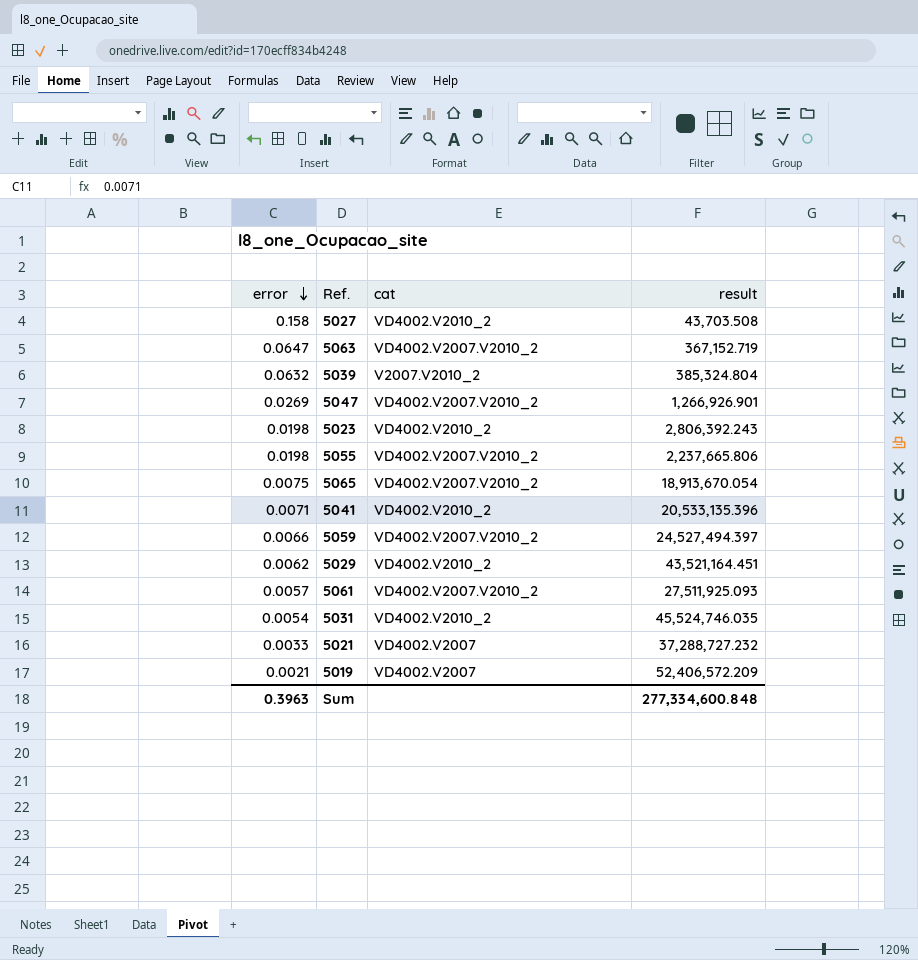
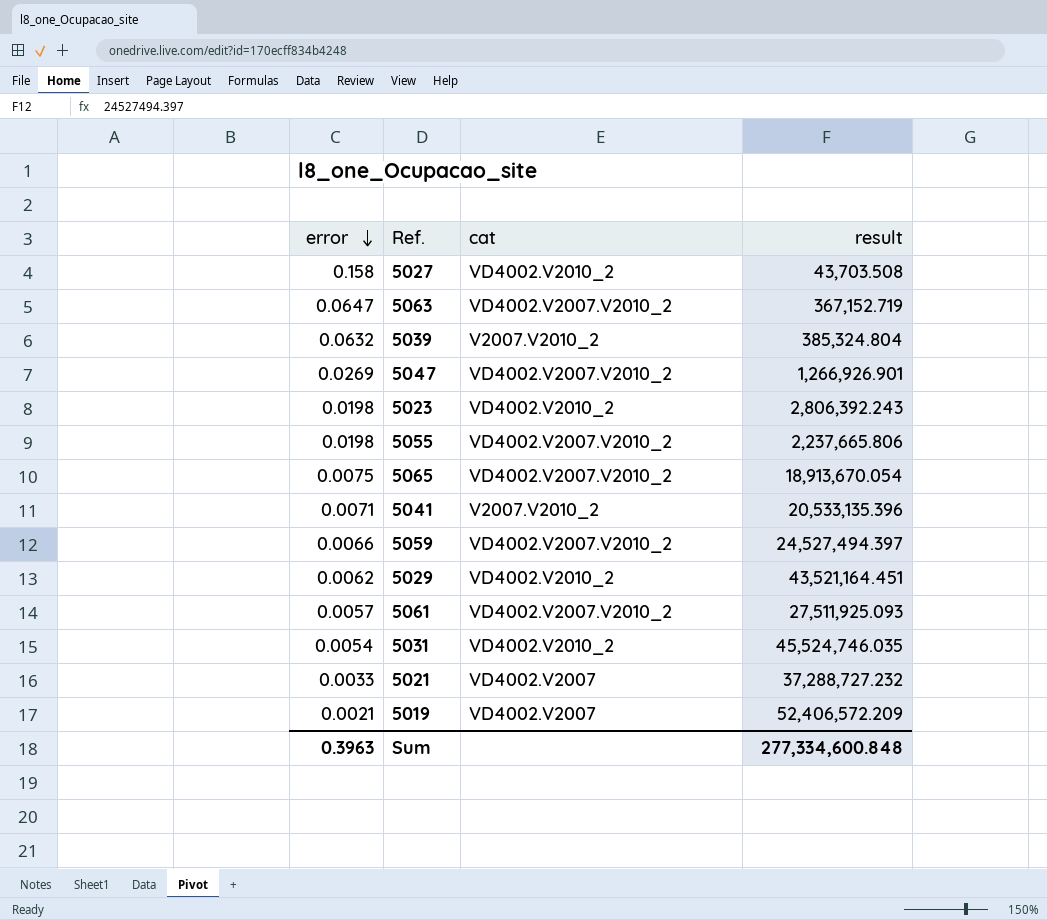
5041 | cat: VD4002.V2010_2 -> V2007.V2010_2

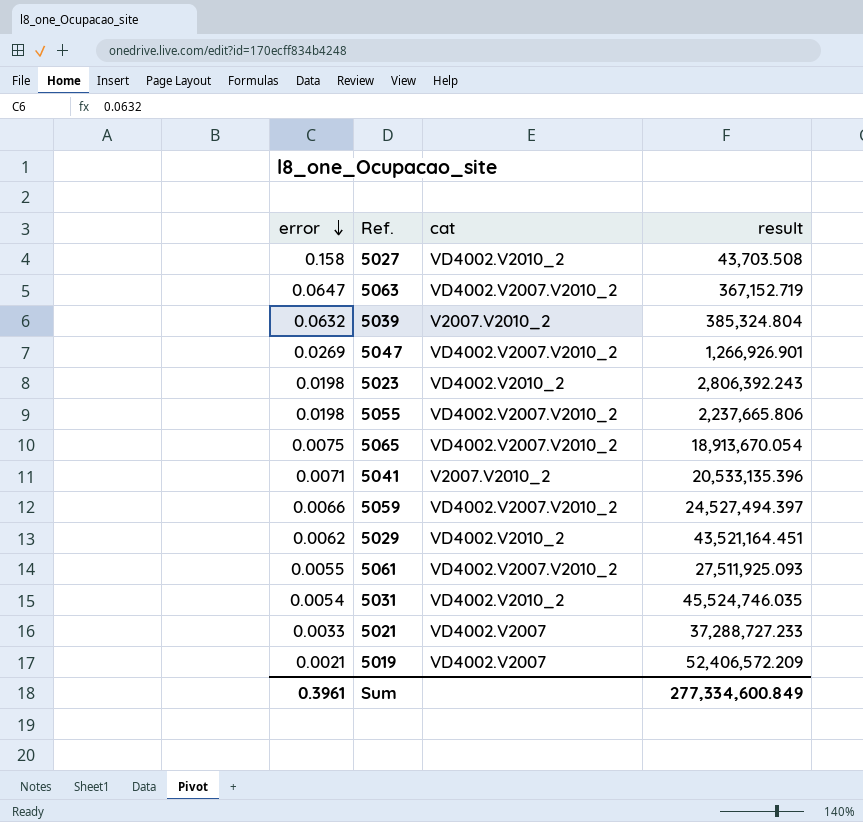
5061 | error: 0.0057 -> 0.0055
5021 | result: 37,288,727.232 -> 37,288,727.233
Sum | error: 0.3963 -> 0.3961
Sum | result: 277,334,600.848 -> 277,334,600.849

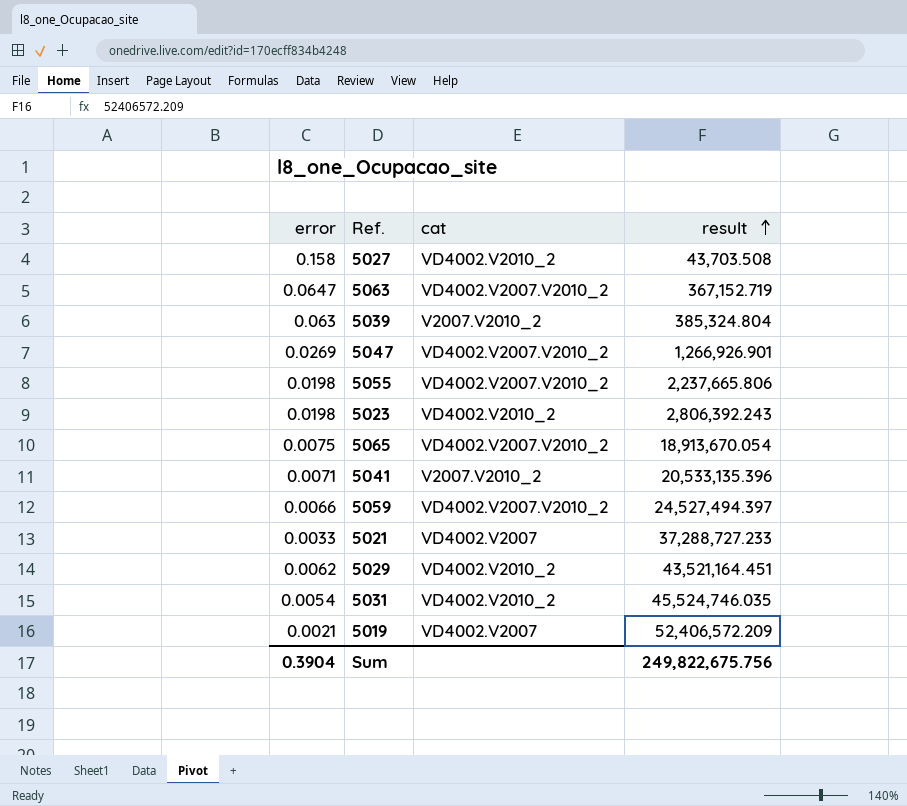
row order: error descending -> result ascending
row 5061: 0.0055 | VD4002.V2007.V2010_2 | 27,511,925.093 -> none
5039 | error: 0.0632 -> 0.063
Sum | error: 0.3961 -> 0.3904
Sum | result: 277,334,600.849 -> 249,822,675.756

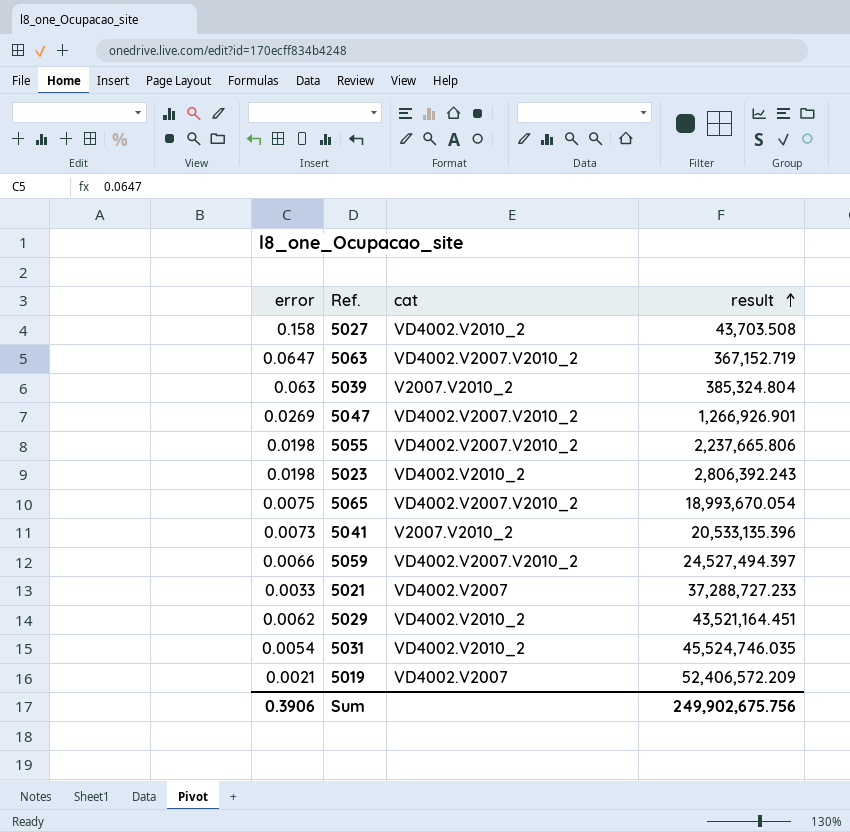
5065 | result: 18,913,670.054 -> 18,993,670.054
5041 | error: 0.0071 -> 0.0073
Sum | error: 0.3904 -> 0.3906
Sum | result: 249,822,675.756 -> 249,902,675.756

